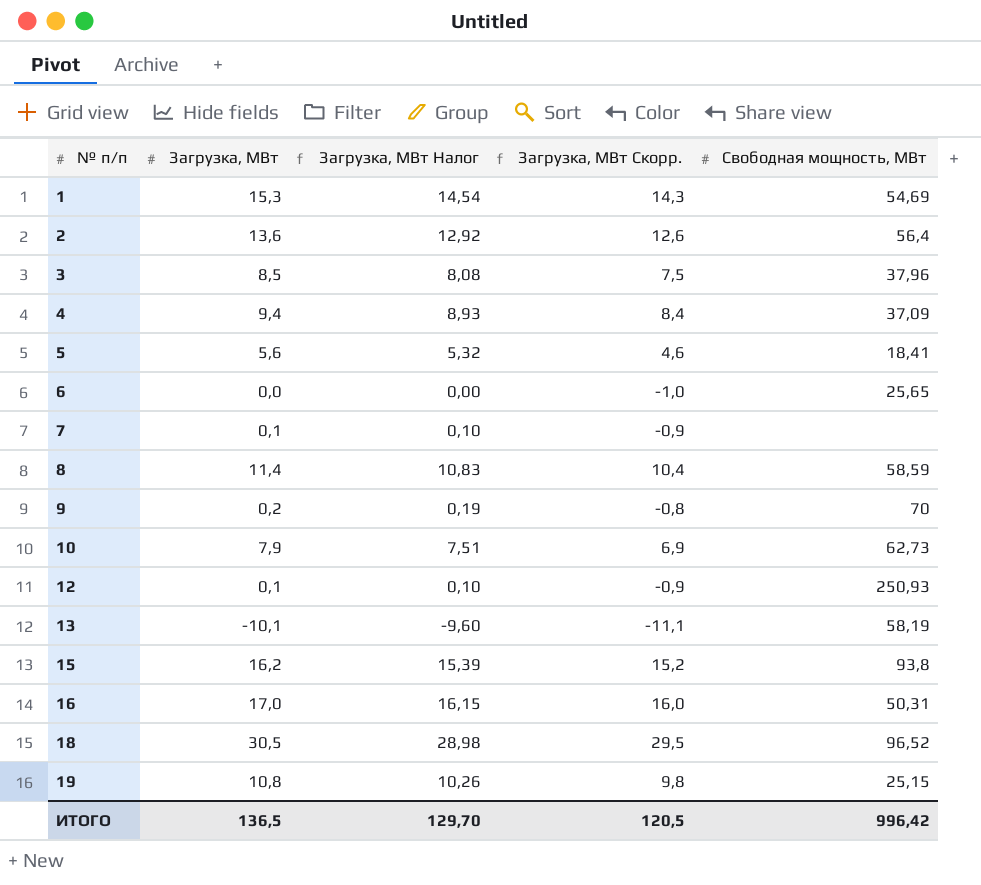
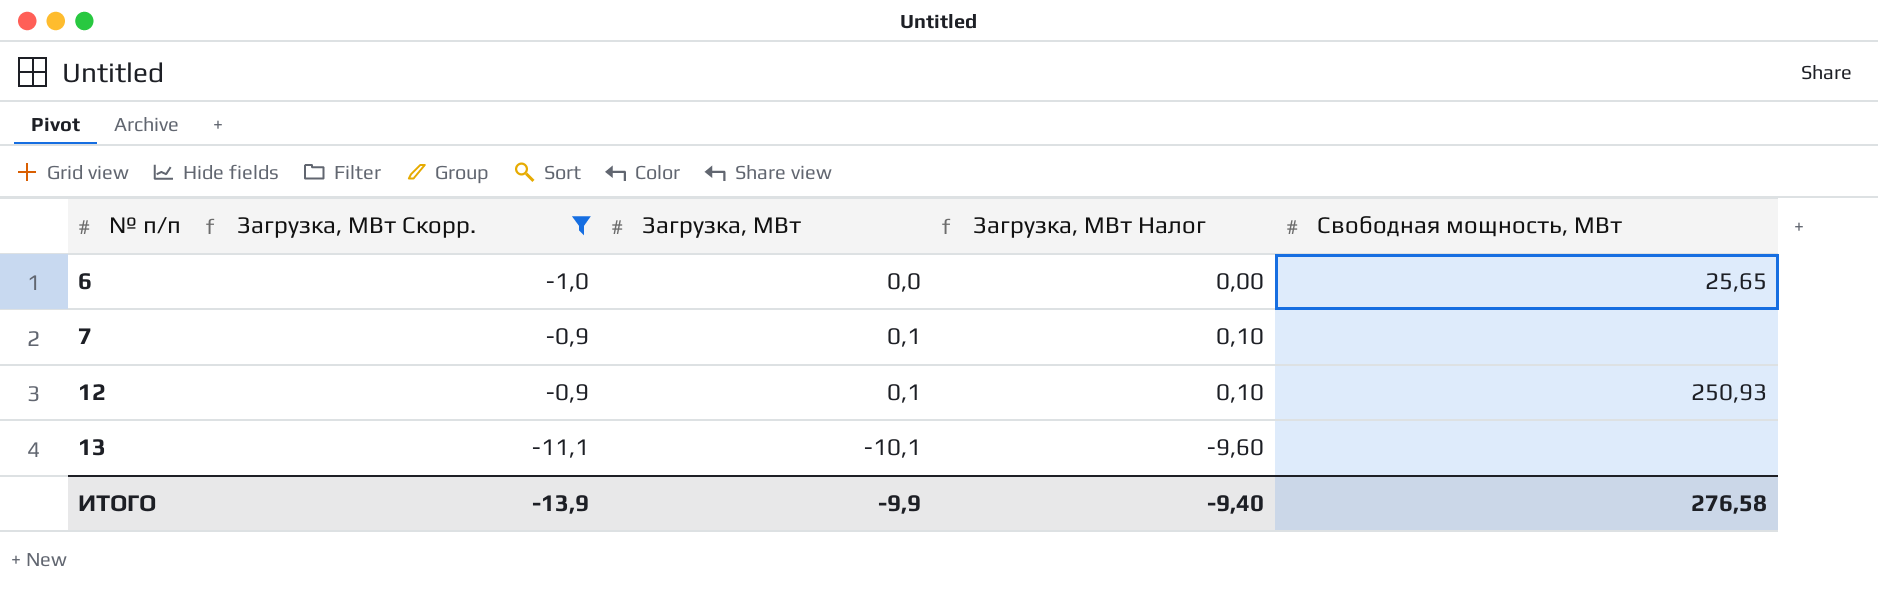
filter: none -> Загрузка, МВт Скорр. <= -0,9
column Загрузка, МВт Скорр. | position: 4 -> 2
13 | Свободная мощность, МВт: 58,19 -> none
ИТОГО | Загрузка, МВт Скорр.: 120,5 -> -13,9
ИТОГО | Загрузка, МВт: 136,5 -> -9,9
ИТОГО | Загрузка, МВт Налог: 129,70 -> -9,40
ИТОГО | Свободная мощность, МВт: 996,42 -> 276,58

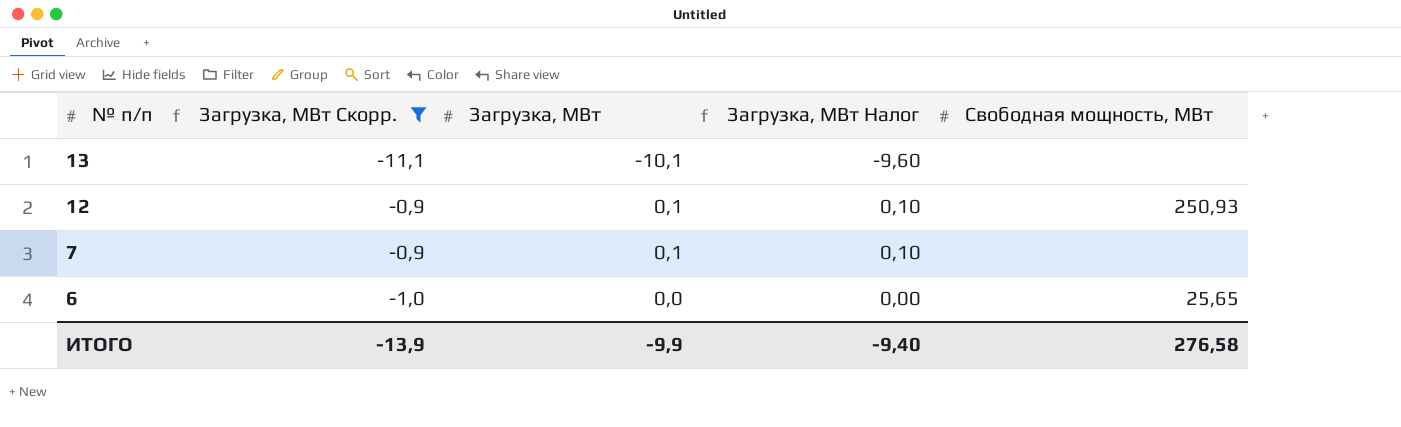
row order: № п/п ascending -> № п/п descending

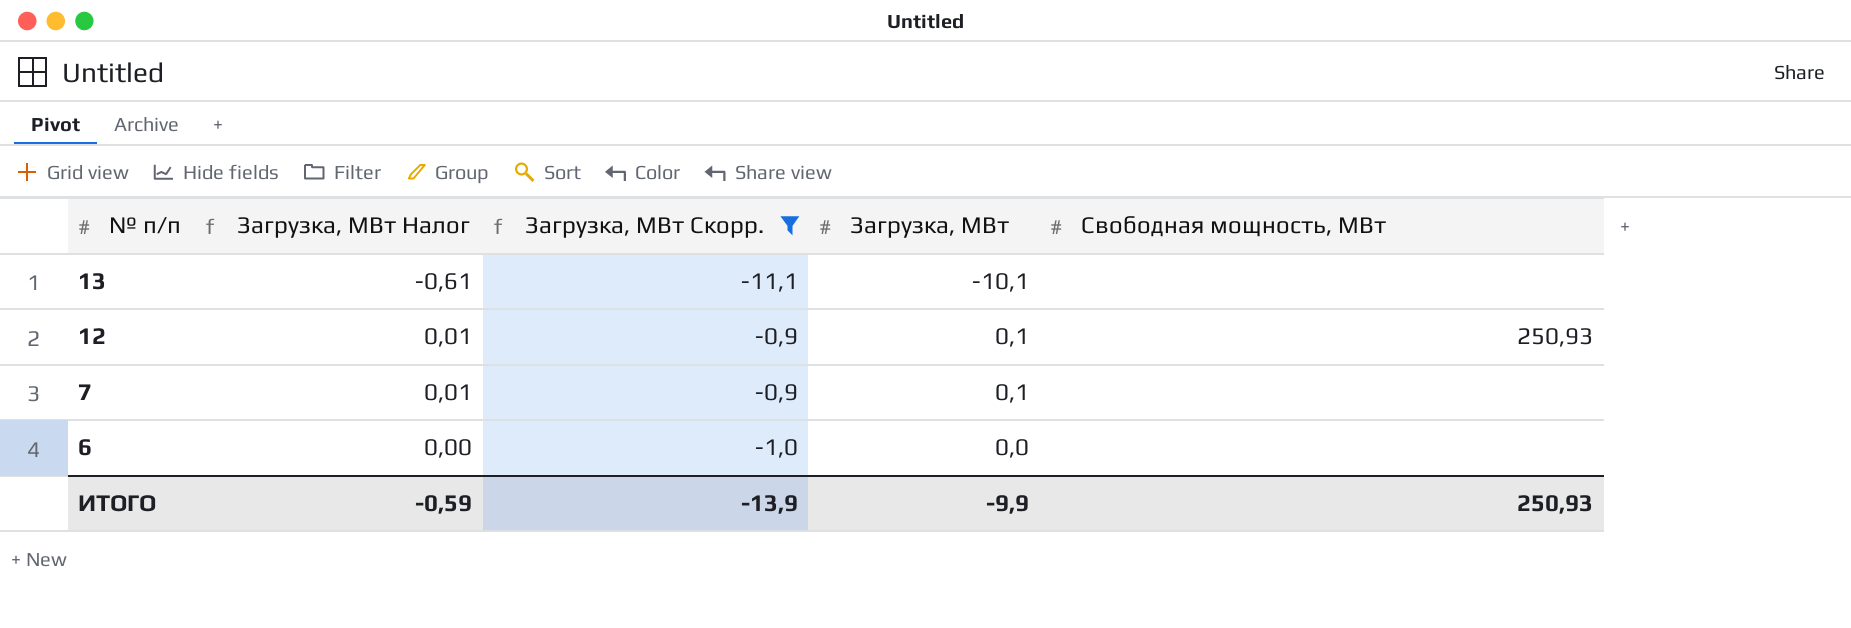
column Загрузка, МВт Налог | formula: [Загрузка, МВт] * 0,95 -> [Загрузка, МВт] * 0,06
column Загрузка, МВт Налог | position: 4 -> 2
6 | Свободная мощность, МВт: 25,65 -> none
ИТОГО | Загрузка, МВт Налог: -9,40 -> -0,59
ИТОГО | Свободная мощность, МВт: 276,58 -> 250,93

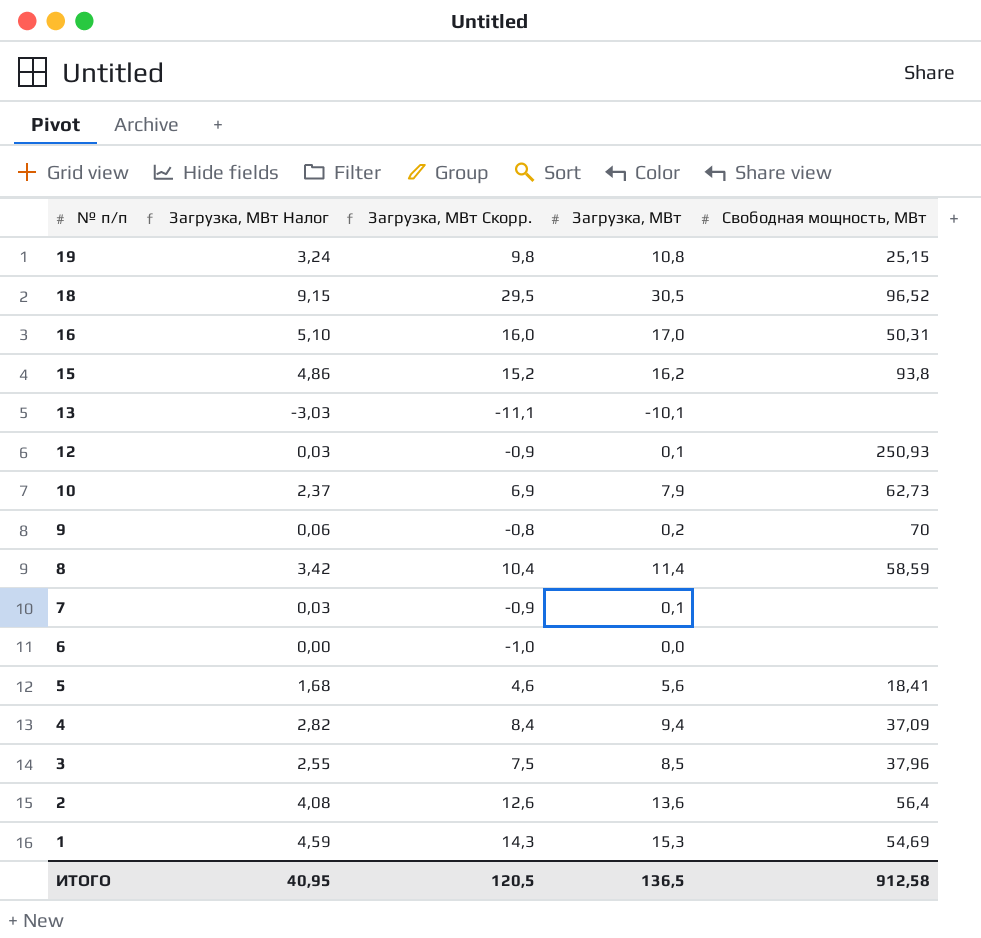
filter: Загрузка, МВт Скорр. <= -0,9 -> none
column Загрузка, МВт Налог | formula: [Загрузка, МВт] * 0,06 -> [Загрузка, МВт] * 0,3
ИТОГО | Загрузка, МВт Налог: -0,59 -> 40,95
ИТОГО | Загрузка, МВт Скорр.: -13,9 -> 120,5
ИТОГО | Загрузка, МВт: -9,9 -> 136,5
ИТОГО | Свободная мощность, МВт: 250,93 -> 912,58

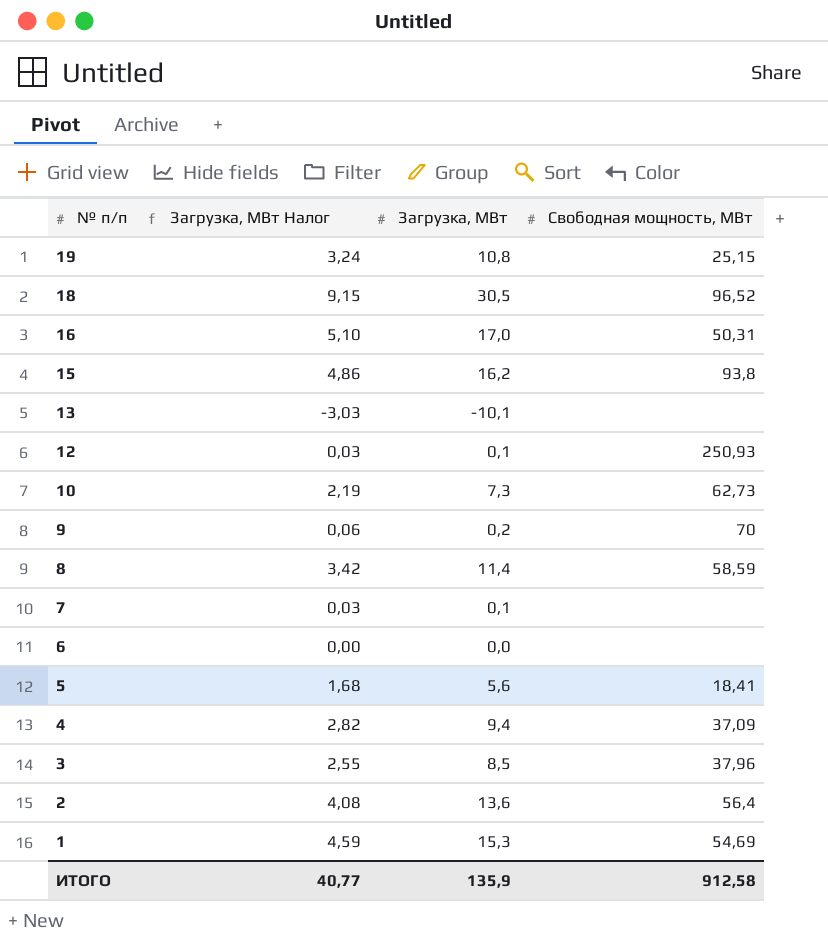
column Загрузка, МВт Скорр. | formula: [Загрузка, МВт] - 1 -> none
10 | Загрузка, МВт Налог: 2,37 -> 2,19
10 | Загрузка, МВт: 7,9 -> 7,3
ИТОГО | Загрузка, МВт Налог: 40,95 -> 40,77
ИТОГО | Загрузка, МВт: 136,5 -> 135,9

